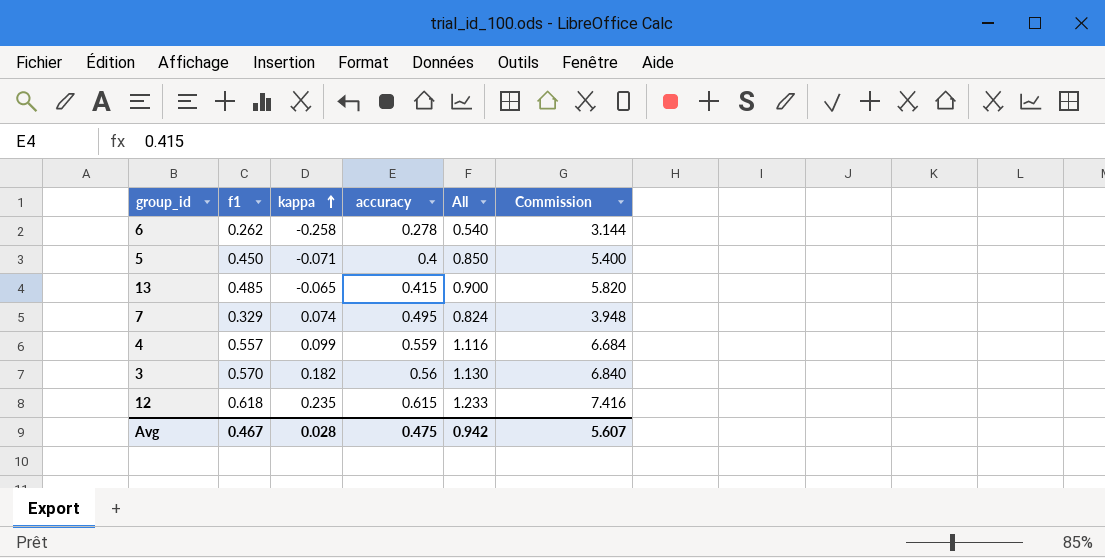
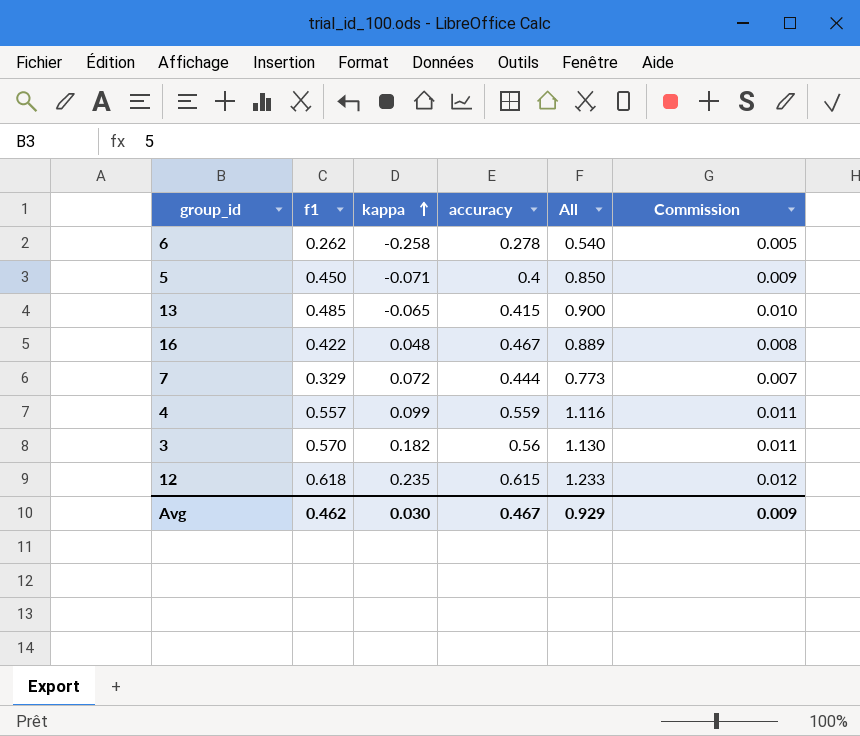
column Commission | formula: [f1] * 12 -> [f1] * 0.02
row 16: none -> 0.422 | 0.048 | 0.467 | 0.889 | 0.008
7 | kappa: 0.074 -> 0.072
7 | accuracy: 0.495 -> 0.444
7 | All: 0.824 -> 0.773
Avg | f1: 0.467 -> 0.462
Avg | kappa: 0.028 -> 0.030
Avg | accuracy: 0.475 -> 0.467
Avg | All: 0.942 -> 0.929
Avg | Commission: 5.607 -> 0.009

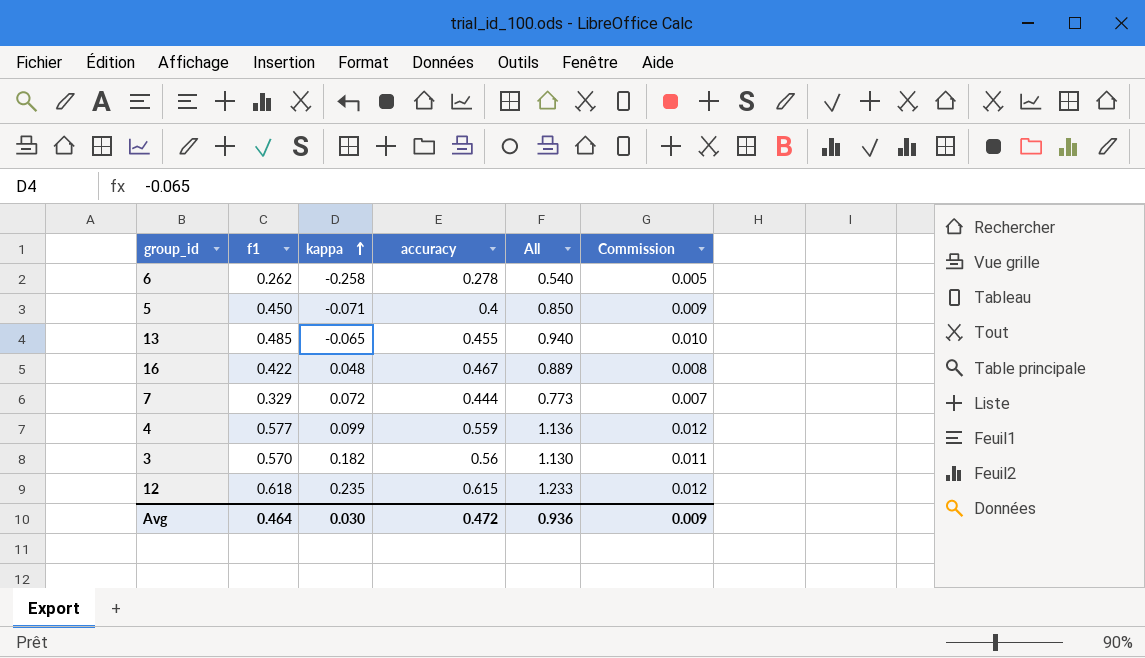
13 | accuracy: 0.415 -> 0.455
13 | All: 0.900 -> 0.940
4 | f1: 0.557 -> 0.577
4 | All: 1.116 -> 1.136
4 | Commission: 0.011 -> 0.012
Avg | f1: 0.462 -> 0.464
Avg | accuracy: 0.467 -> 0.472
Avg | All: 0.929 -> 0.936

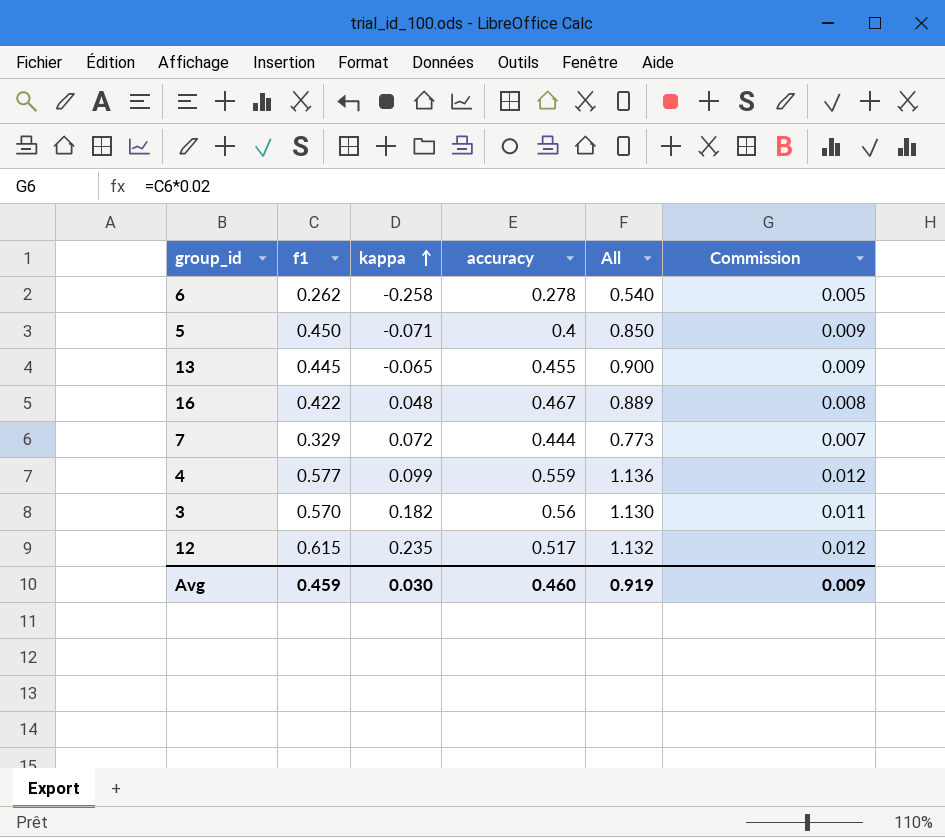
13 | f1: 0.485 -> 0.445
13 | All: 0.940 -> 0.900
13 | Commission: 0.010 -> 0.009
12 | f1: 0.618 -> 0.615
12 | accuracy: 0.615 -> 0.517
12 | All: 1.233 -> 1.132
Avg | f1: 0.464 -> 0.459
Avg | accuracy: 0.472 -> 0.460
Avg | All: 0.936 -> 0.919

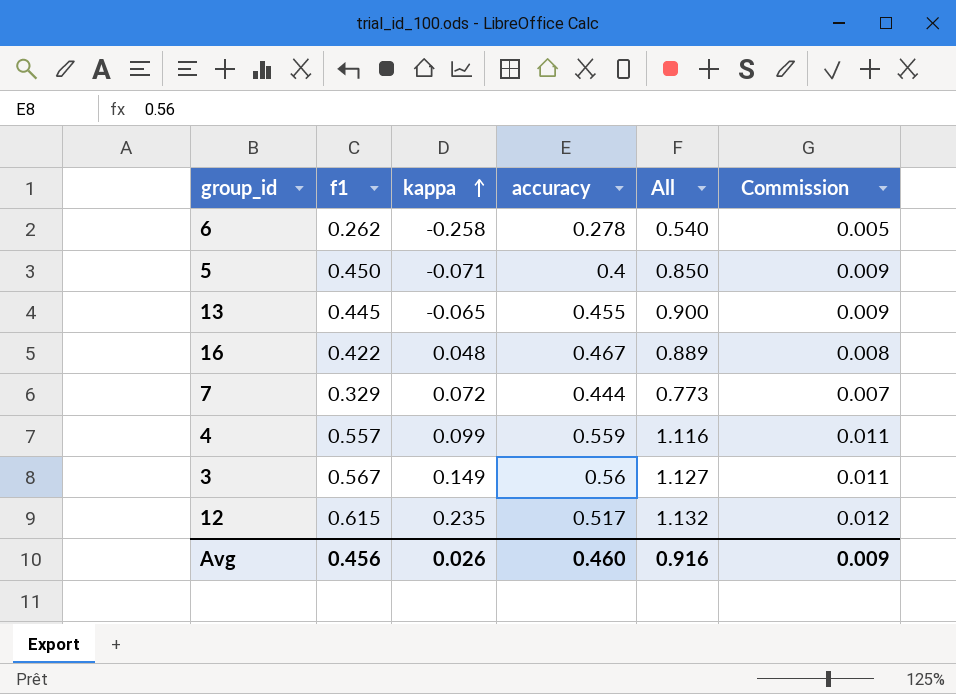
4 | f1: 0.577 -> 0.557
4 | All: 1.136 -> 1.116
4 | Commission: 0.012 -> 0.011
3 | f1: 0.570 -> 0.567
3 | kappa: 0.182 -> 0.149
3 | All: 1.130 -> 1.127
Avg | f1: 0.459 -> 0.456
Avg | kappa: 0.030 -> 0.026
Avg | All: 0.919 -> 0.916

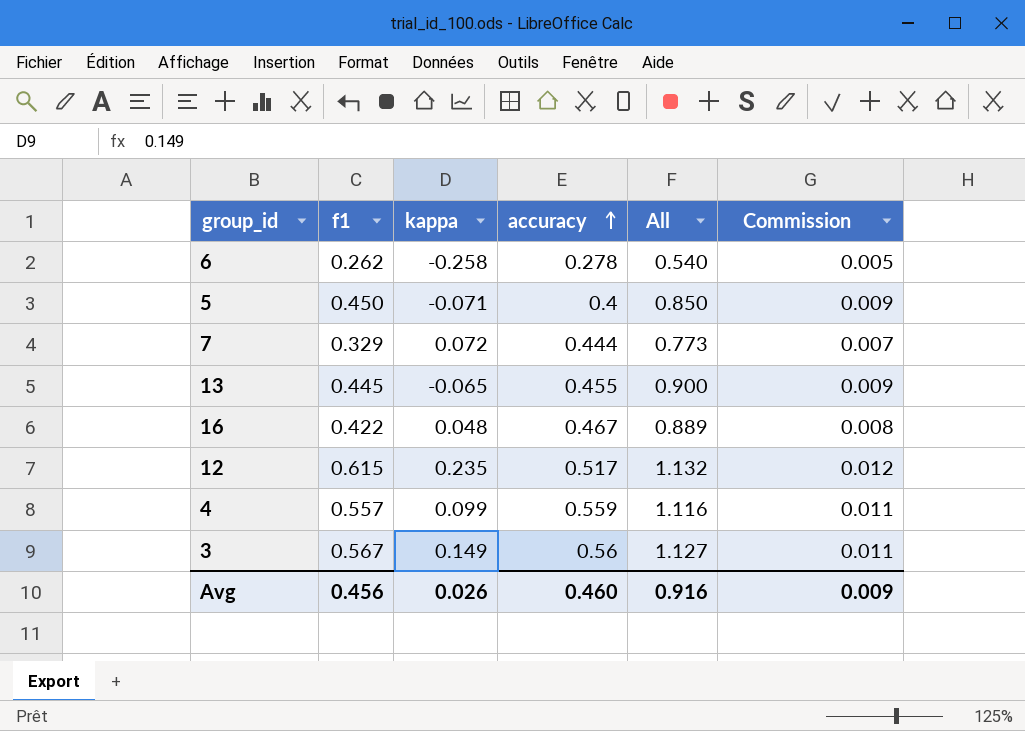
row order: kappa ascending -> accuracy ascending

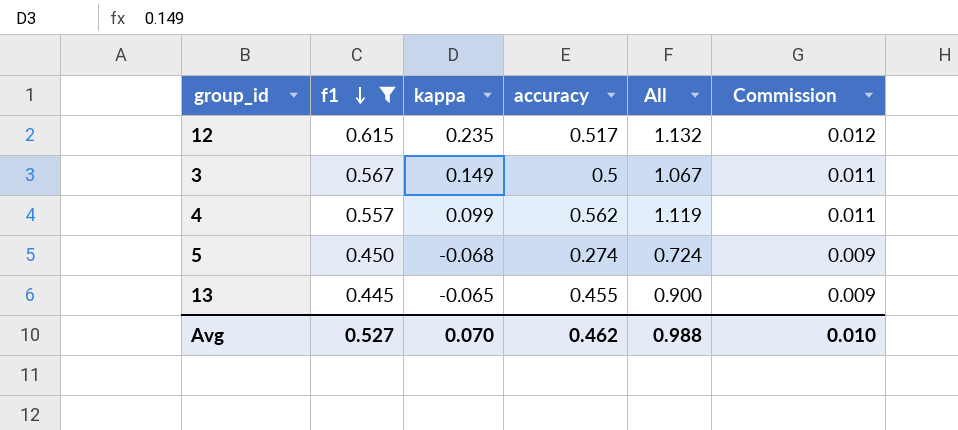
filter: none -> f1 >= 0.445
row order: accuracy ascending -> f1 descending
3 | accuracy: 0.56 -> 0.5
3 | All: 1.127 -> 1.067
4 | accuracy: 0.559 -> 0.562
4 | All: 1.116 -> 1.119
5 | kappa: -0.071 -> -0.068
5 | accuracy: 0.4 -> 0.274
5 | All: 0.850 -> 0.724
Avg | f1: 0.456 -> 0.527
Avg | kappa: 0.026 -> 0.070
Avg | accuracy: 0.460 -> 0.462
Avg | All: 0.916 -> 0.988
Avg | Commission: 0.009 -> 0.010

